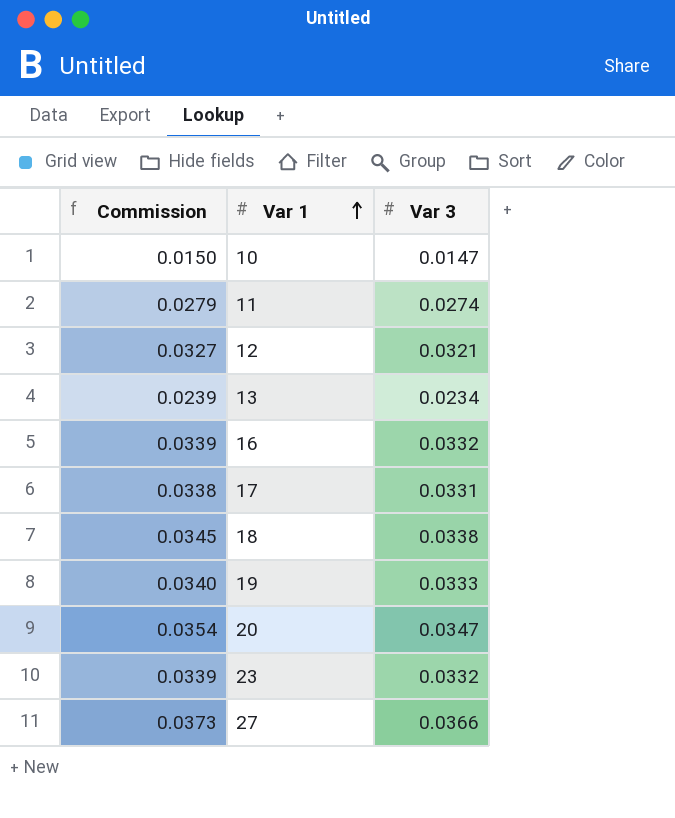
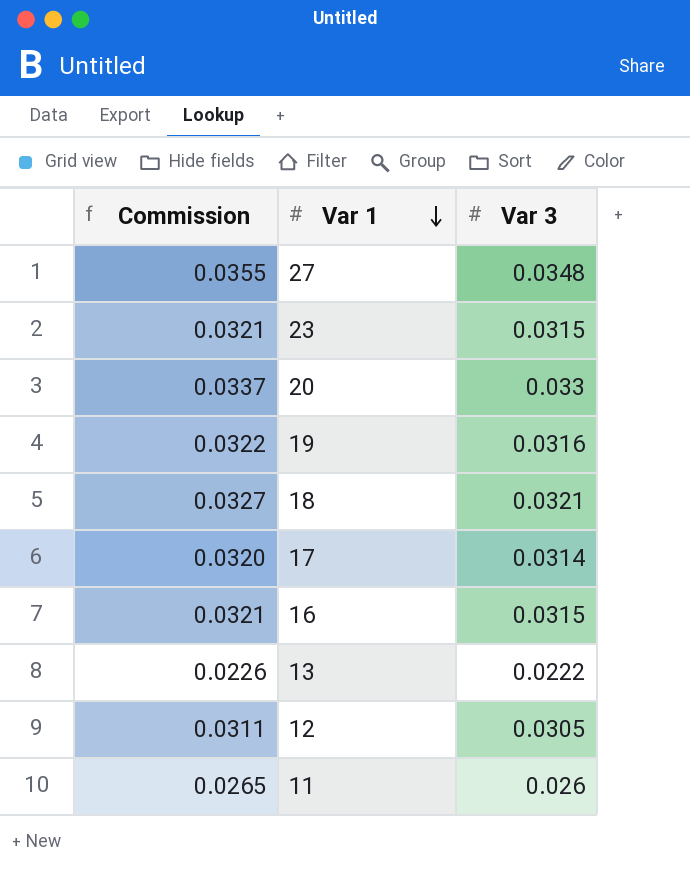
row order: Var 1 ascending -> Var 1 descending
row 10: 0.0150 | 0.0147 -> none
27 | Commission: 0.0373 -> 0.0355
27 | Var 3: 0.0366 -> 0.0348
23 | Commission: 0.0339 -> 0.0321
23 | Var 3: 0.0332 -> 0.0315
20 | Commission: 0.0354 -> 0.0337
20 | Var 3: 0.0347 -> 0.033
19 | Commission: 0.0340 -> 0.0322
19 | Var 3: 0.0333 -> 0.0316
18 | Commission: 0.0345 -> 0.0327
18 | Var 3: 0.0338 -> 0.0321
17 | Commission: 0.0338 -> 0.0320
17 | Var 3: 0.0331 -> 0.0314
16 | Commission: 0.0339 -> 0.0321
16 | Var 3: 0.0332 -> 0.0315
13 | Commission: 0.0239 -> 0.0226
13 | Var 3: 0.0234 -> 0.0222
12 | Commission: 0.0327 -> 0.0311
12 | Var 3: 0.0321 -> 0.0305
11 | Commission: 0.0279 -> 0.0265
11 | Var 3: 0.0274 -> 0.026

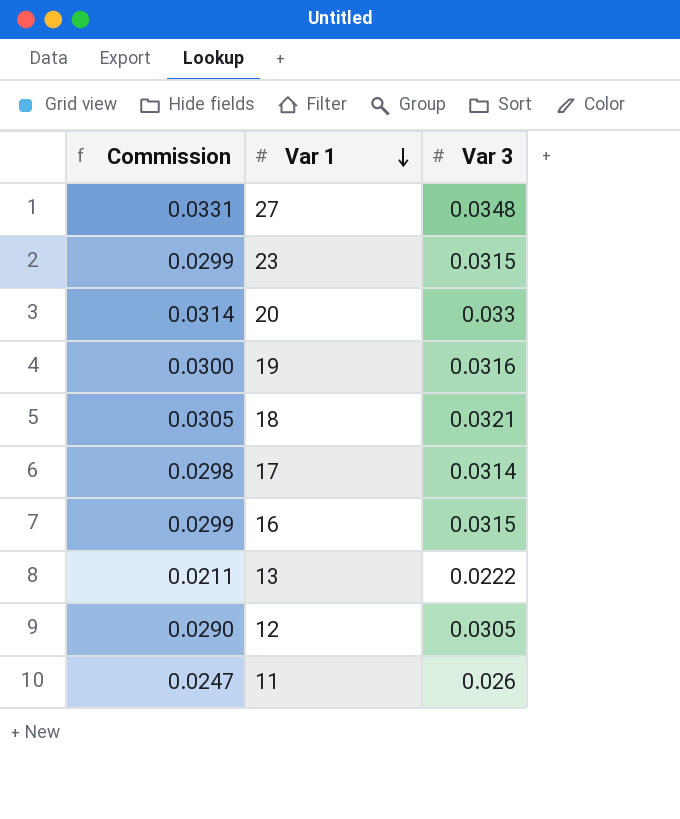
column Commission | formula: [Var 3] * 1.02 -> [Var 3] * 0.95

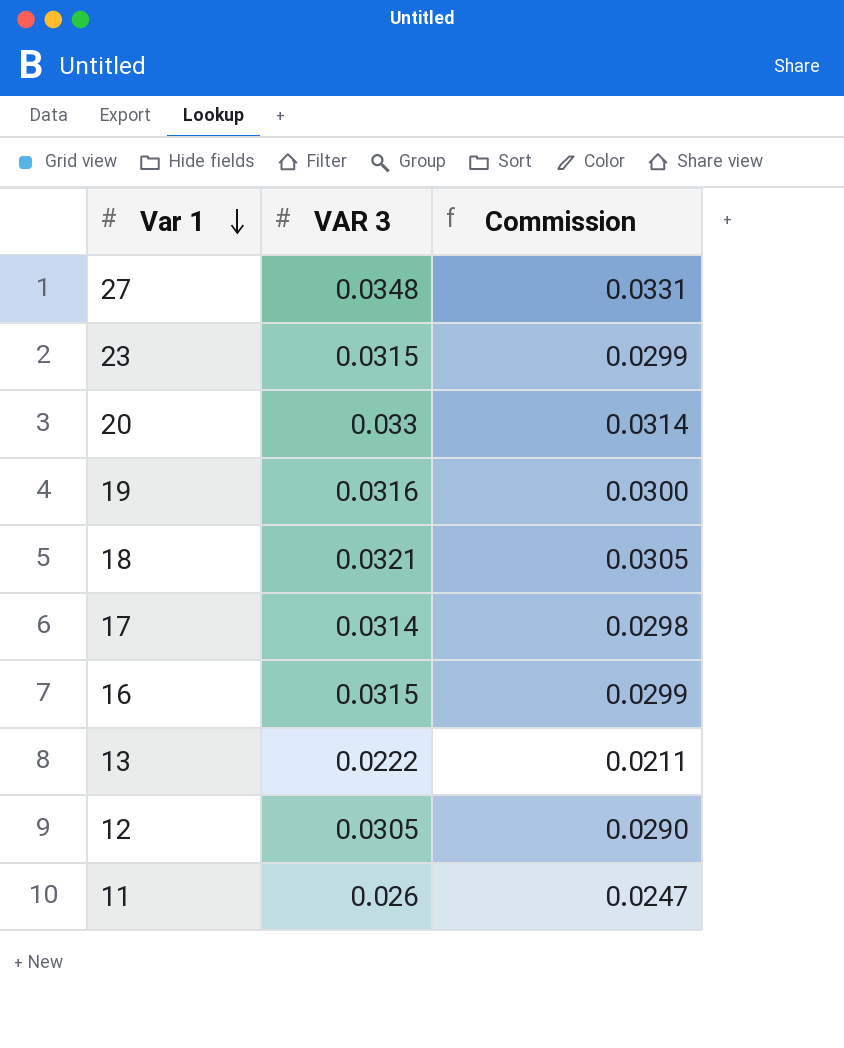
column name: Var 3 -> VAR 3
column Commission | position: 1 -> 3

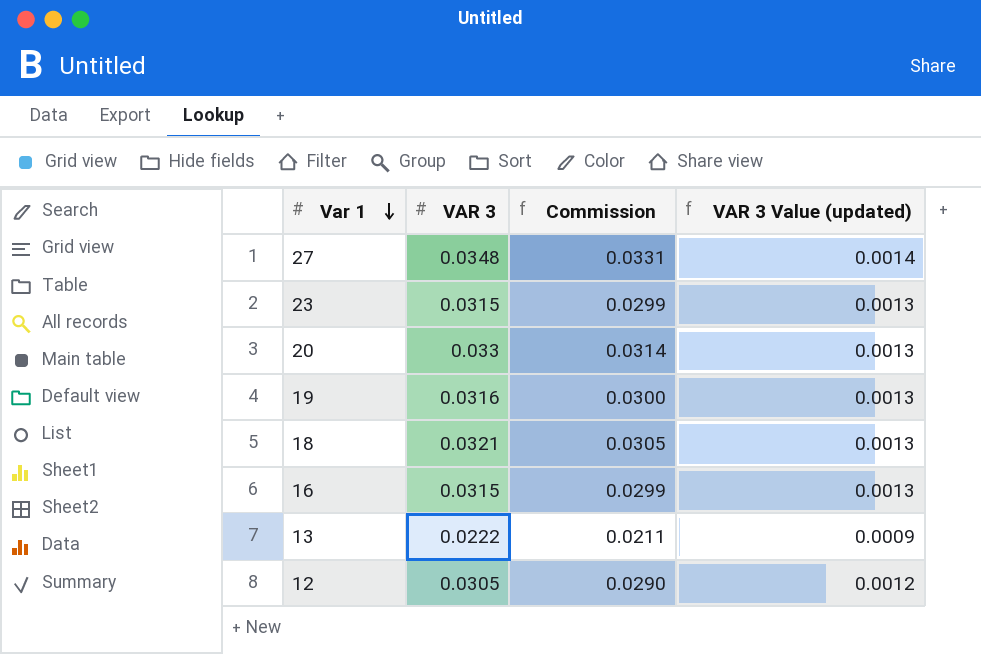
column VAR 3 Value (updated) | formula: none -> [VAR 3] * 0.04
row 17: 0.0314 | 0.0298 -> none
row 11: 0.026 | 0.0247 -> none

